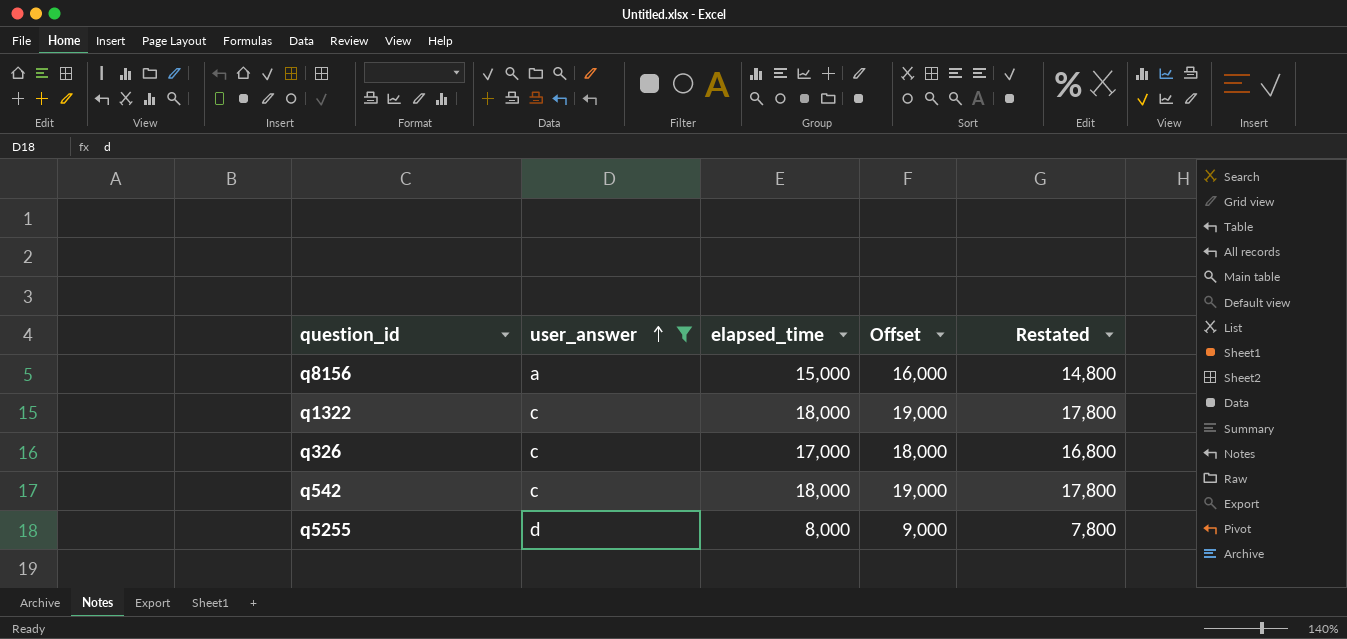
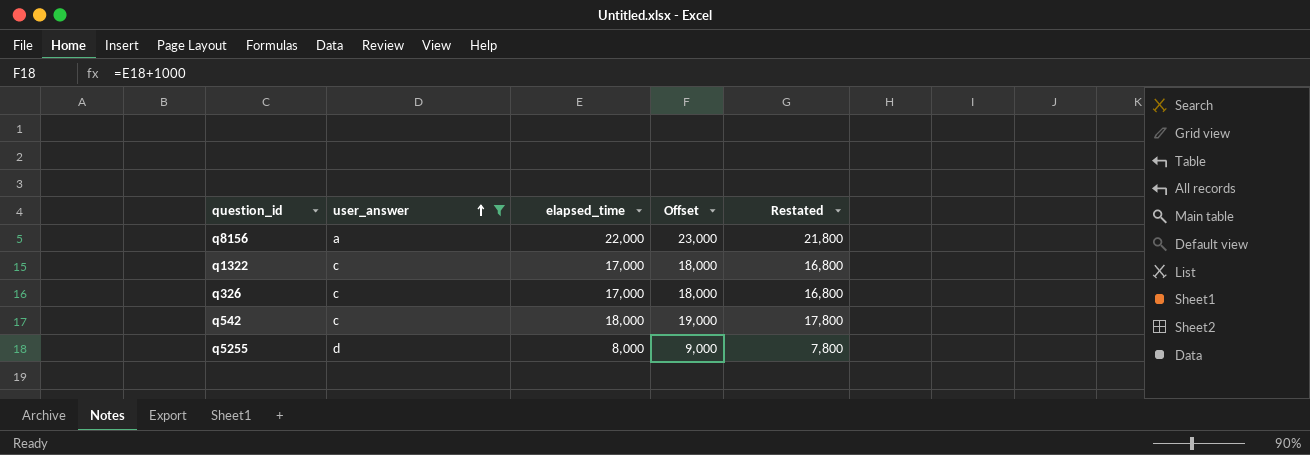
q8156 | elapsed_time: 15,000 -> 22,000
q8156 | Offset: 16,000 -> 23,000
q8156 | Restated: 14,800 -> 21,800
q1322 | elapsed_time: 18,000 -> 17,000
q1322 | Offset: 19,000 -> 18,000
q1322 | Restated: 17,800 -> 16,800

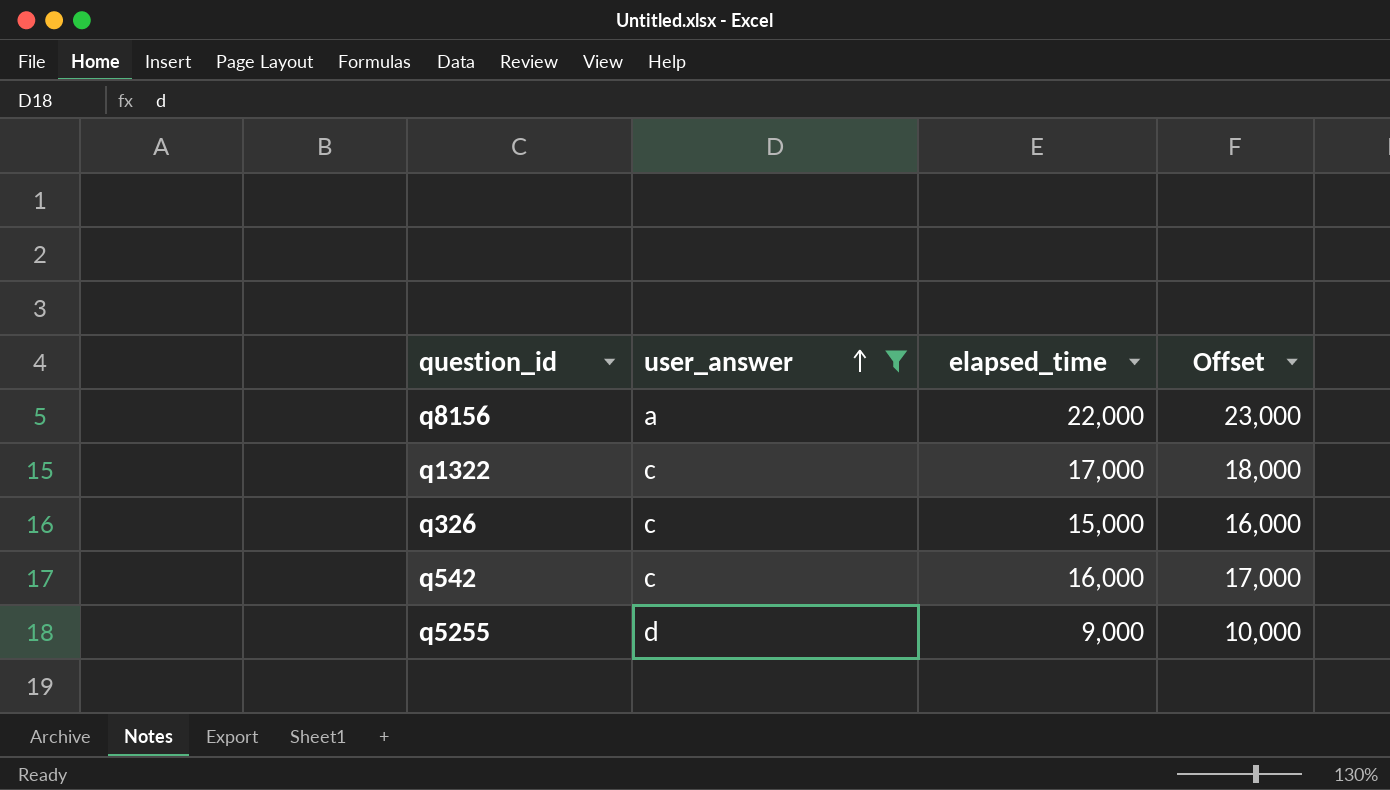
column Restated | formula: [elapsed_time] - 200 -> none
q326 | elapsed_time: 17,000 -> 15,000
q326 | Offset: 18,000 -> 16,000
q542 | elapsed_time: 18,000 -> 16,000
q542 | Offset: 19,000 -> 17,000
q5255 | elapsed_time: 8,000 -> 9,000
q5255 | Offset: 9,000 -> 10,000

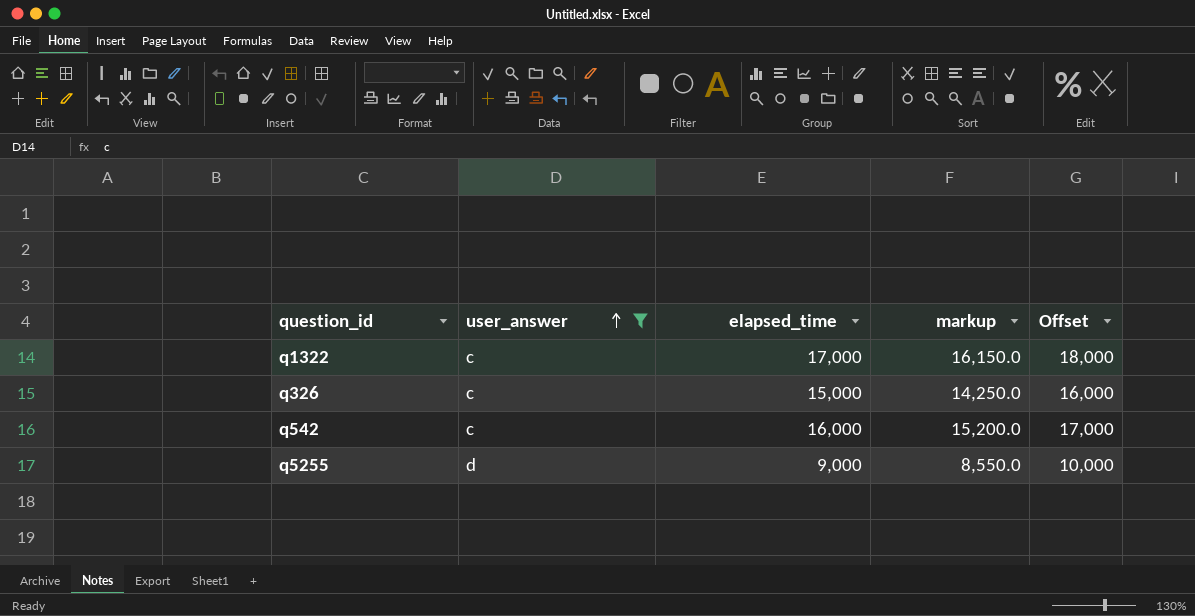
column markup | formula: none -> [elapsed_time] * 0.95
row q8156: a | 22,000 | 23,000 -> none

